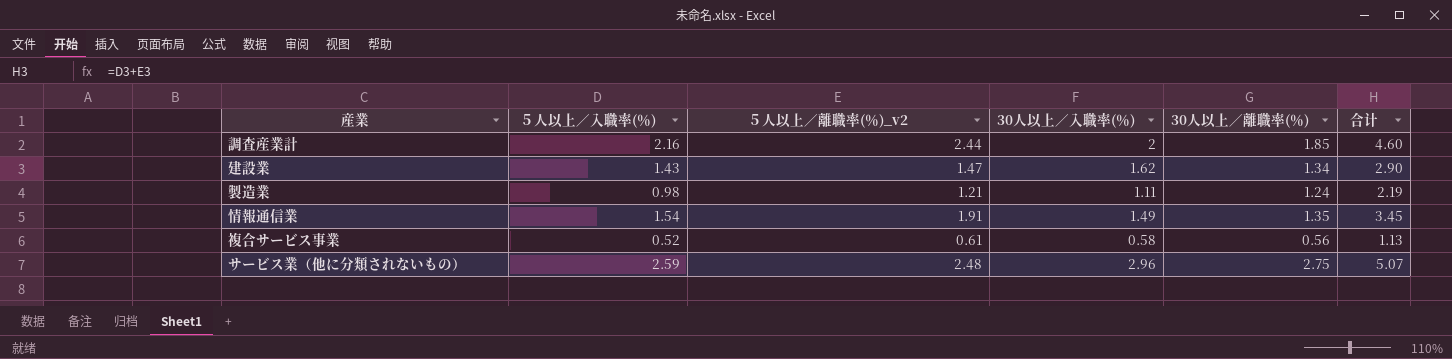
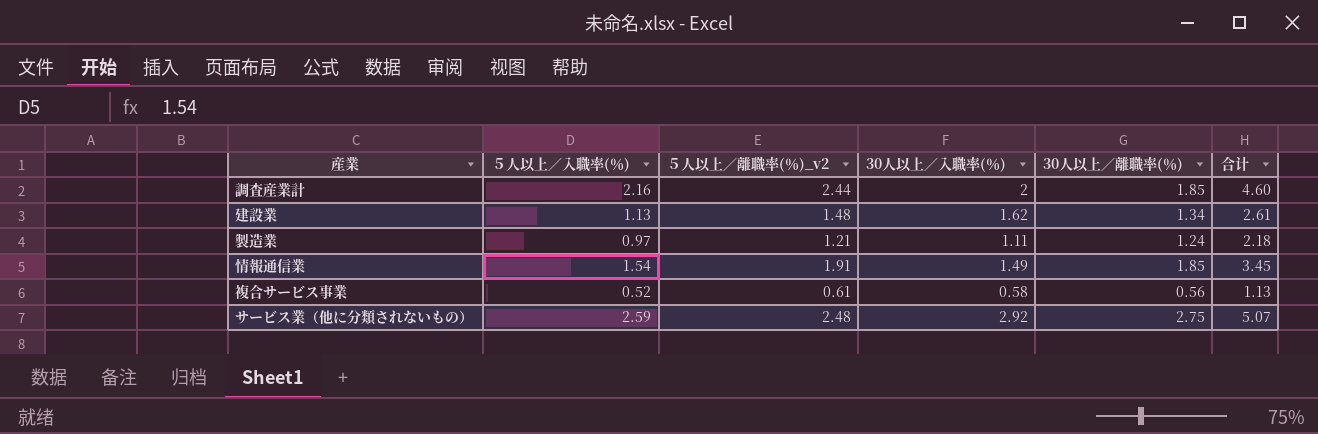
建設業 | ５人以上／入職率(％): 1.43 -> 1.13
建設業 | ５人以上／離職率(％)_v2: 1.47 -> 1.48
建設業 | 合计: 2.90 -> 2.61
製造業 | ５人以上／入職率(％): 0.98 -> 0.97
製造業 | 合计: 2.19 -> 2.18
情報通信業 | 30人以上／離職率(％): 1.35 -> 1.85
サービス業（他に分類されないもの） | 30人以上／入職率(％): 2.96 -> 2.92

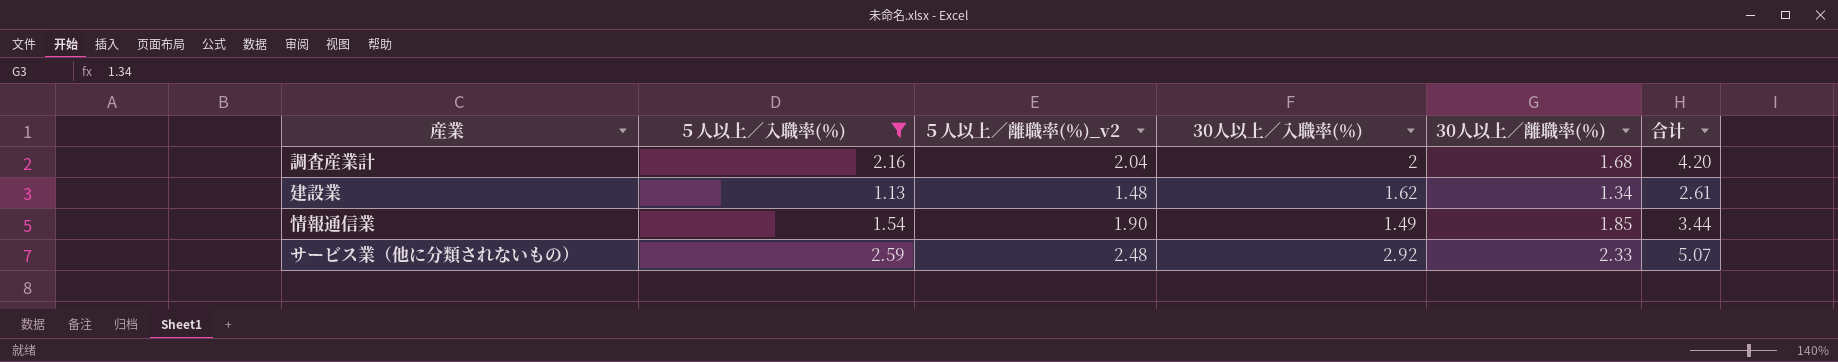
filter: none -> ５人以上／入職率(％) >= 1.13
調査産業計 | ５人以上／離職率(％)_v2: 2.44 -> 2.04
調査産業計 | 30人以上／離職率(％): 1.85 -> 1.68
調査産業計 | 合计: 4.60 -> 4.20
情報通信業 | ５人以上／離職率(％)_v2: 1.91 -> 1.90
情報通信業 | 合计: 3.45 -> 3.44
サービス業（他に分類されないもの） | 30人以上／離職率(％): 2.75 -> 2.33

